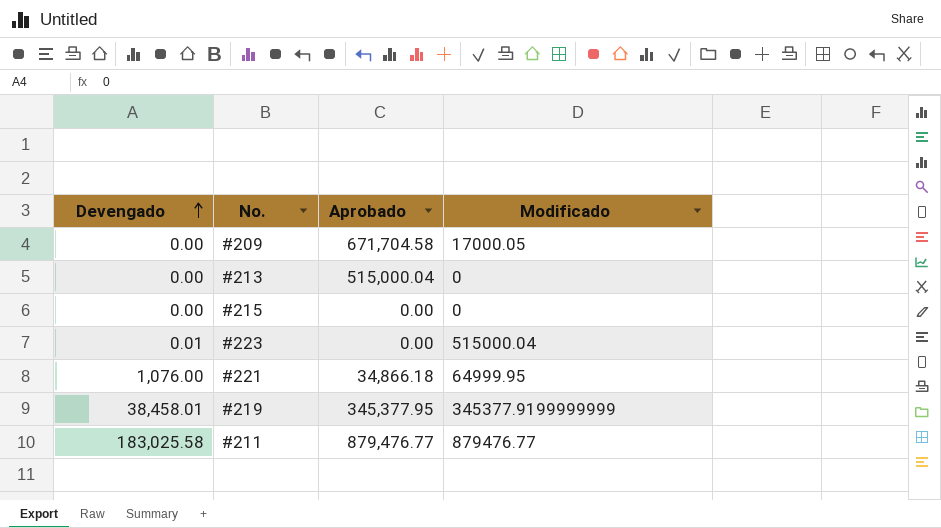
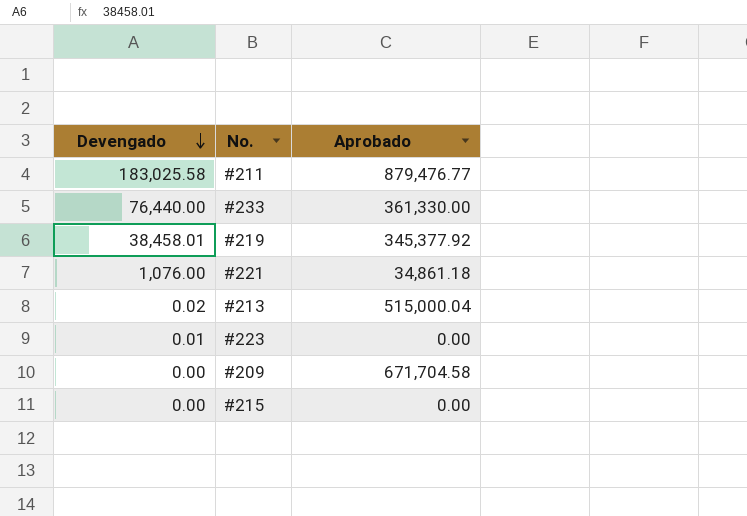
row order: Devengado ascending -> Devengado descending
column Modificado | position: 4 -> none
row #233: none -> 76,440.00 | 361,330.00
#219 | Aprobado: 345,377.95 -> 345,377.92
#221 | Aprobado: 34,866.18 -> 34,861.18
#213 | Devengado: 0.00 -> 0.02

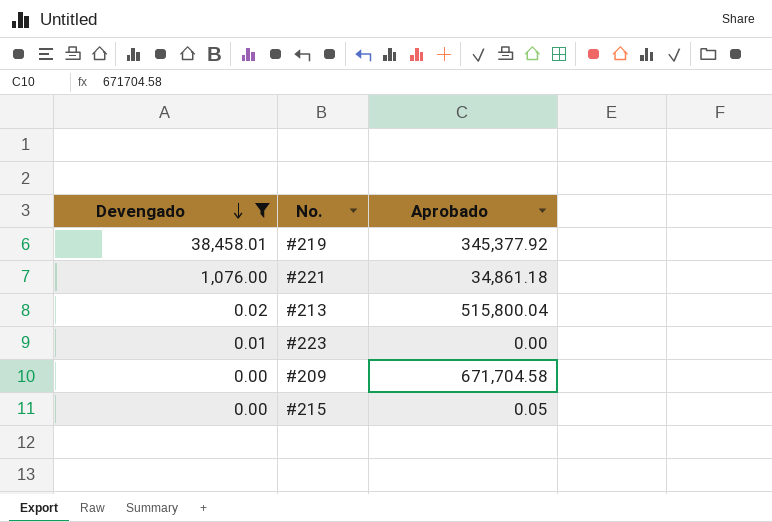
filter: none -> Devengado <= 38,458.01
#213 | Aprobado: 515,000.04 -> 515,800.04
#215 | Aprobado: 0.00 -> 0.05

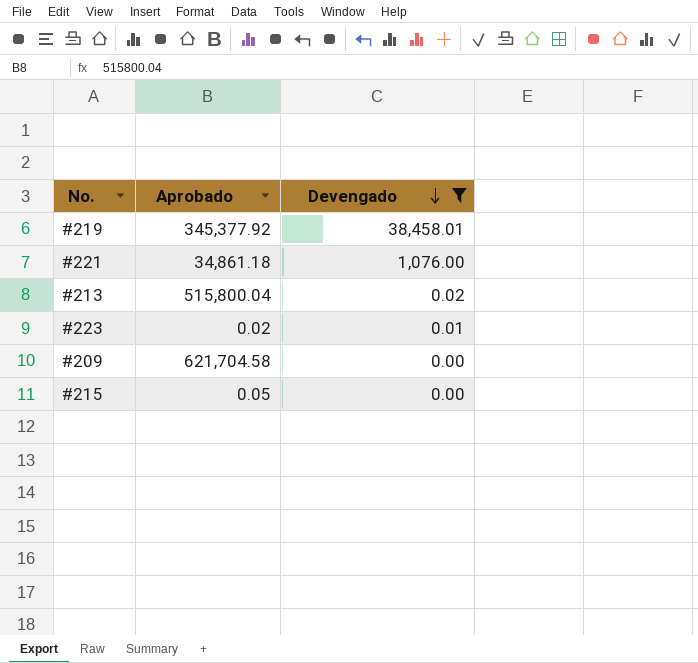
column Devengado | position: 1 -> 3
#223 | Aprobado: 0.00 -> 0.02
#209 | Aprobado: 671,704.58 -> 621,704.58

